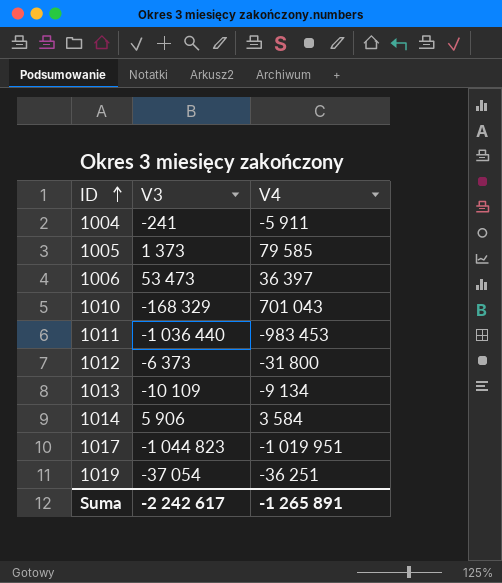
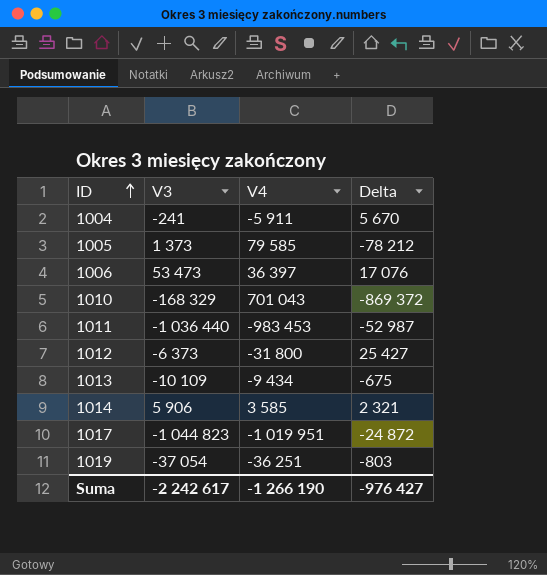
column Delta | formula: none -> [V3] - [V4]
1013 | V4: -9 134 -> -9 434
1014 | V4: 3 584 -> 3 585
Suma | V4: -1 265 891 -> -1 266 190

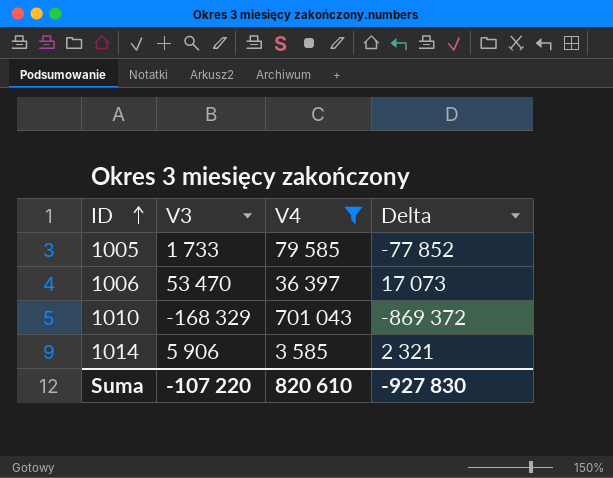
filter: none -> V4 >= 3 585
1005 | V3: 1 373 -> 1 733
1005 | Delta: -78 212 -> -77 852
1006 | V3: 53 473 -> 53 470
1006 | Delta: 17 076 -> 17 073
Suma | V3: -2 242 617 -> -107 220
Suma | V4: -1 266 190 -> 820 610
Suma | Delta: -976 427 -> -927 830

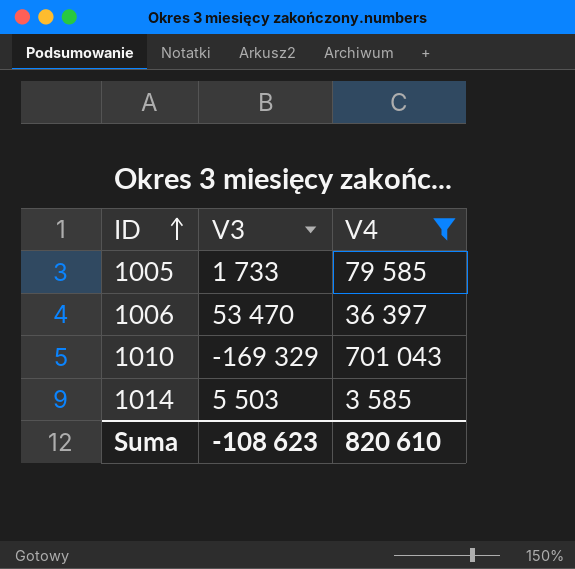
column Delta | formula: [V3] - [V4] -> none
1010 | V3: -168 329 -> -169 329
1014 | V3: 5 906 -> 5 503
Suma | V3: -107 220 -> -108 623

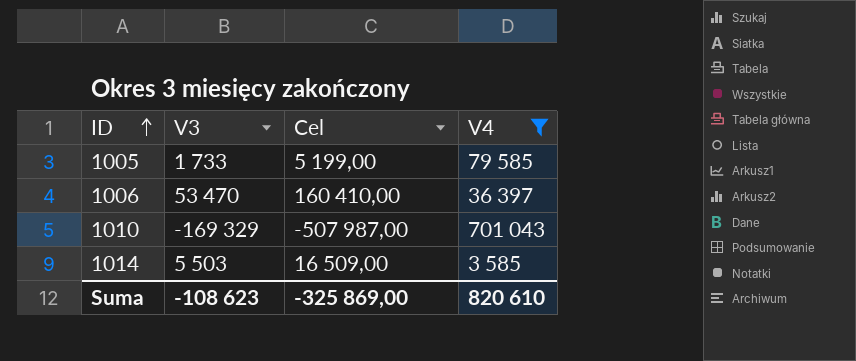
column Cel | formula: none -> [V3] * 3

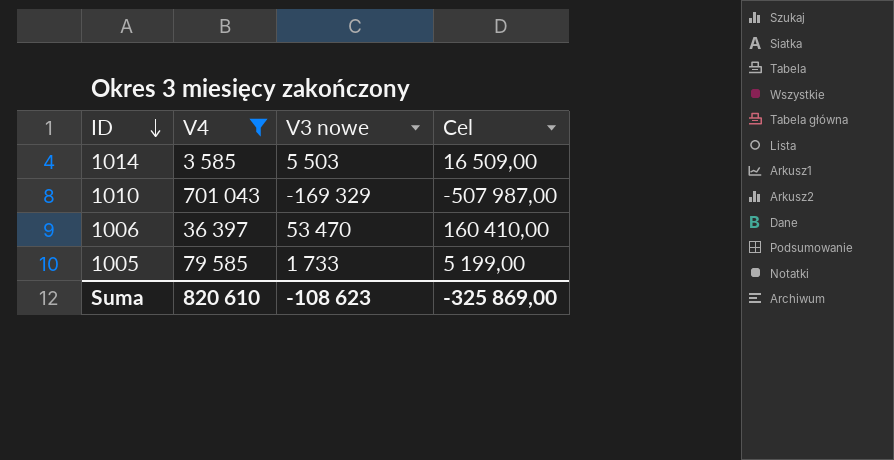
row order: ID ascending -> ID descending
column V4 | position: 4 -> 2
column name: V3 -> V3 nowe

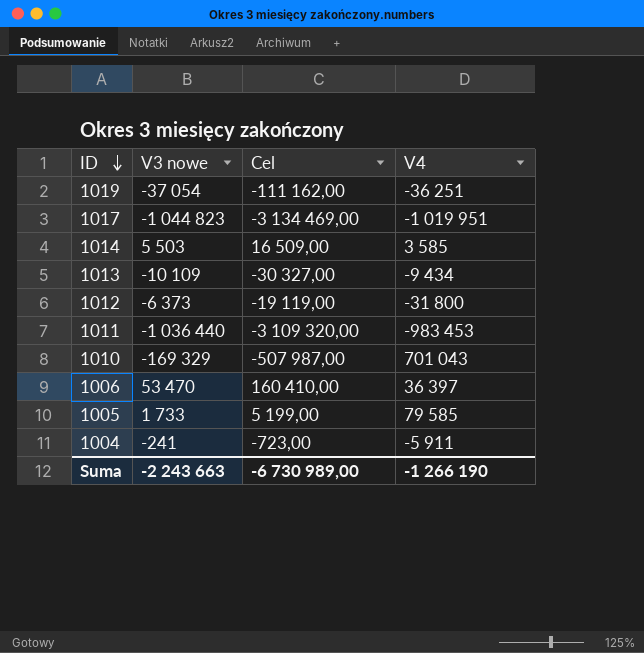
filter: V4 >= 3 585 -> none
column V4 | position: 2 -> 4
Suma | V3 nowe: -108 623 -> -2 243 663
Suma | Cel: -325 869,00 -> -6 730 989,00
Suma | V4: 820 610 -> -1 266 190

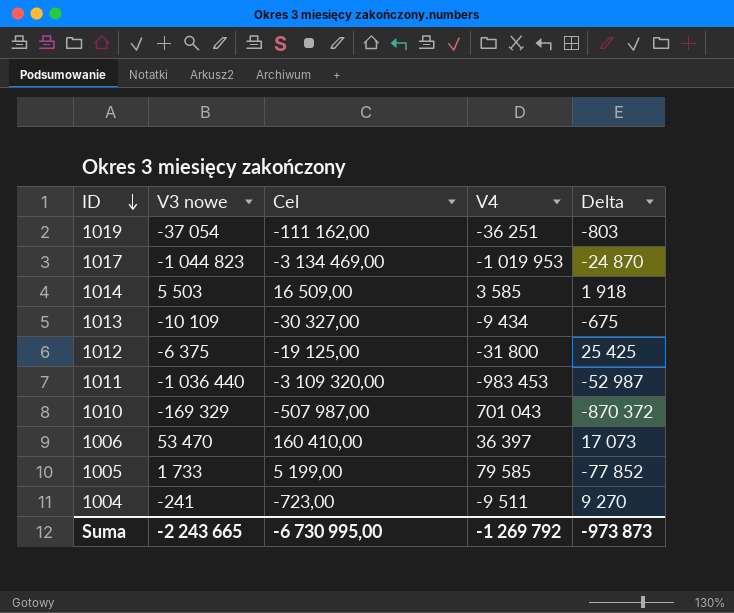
column Delta | formula: none -> [V3 nowe] - [V4]
1017 | V4: -1 019 951 -> -1 019 953
1012 | V3 nowe: -6 373 -> -6 375
1012 | Cel: -19 119,00 -> -19 125,00
1004 | V4: -5 911 -> -9 511
Suma | V3 nowe: -2 243 663 -> -2 243 665
Suma | Cel: -6 730 989,00 -> -6 730 995,00
Suma | V4: -1 266 190 -> -1 269 792

